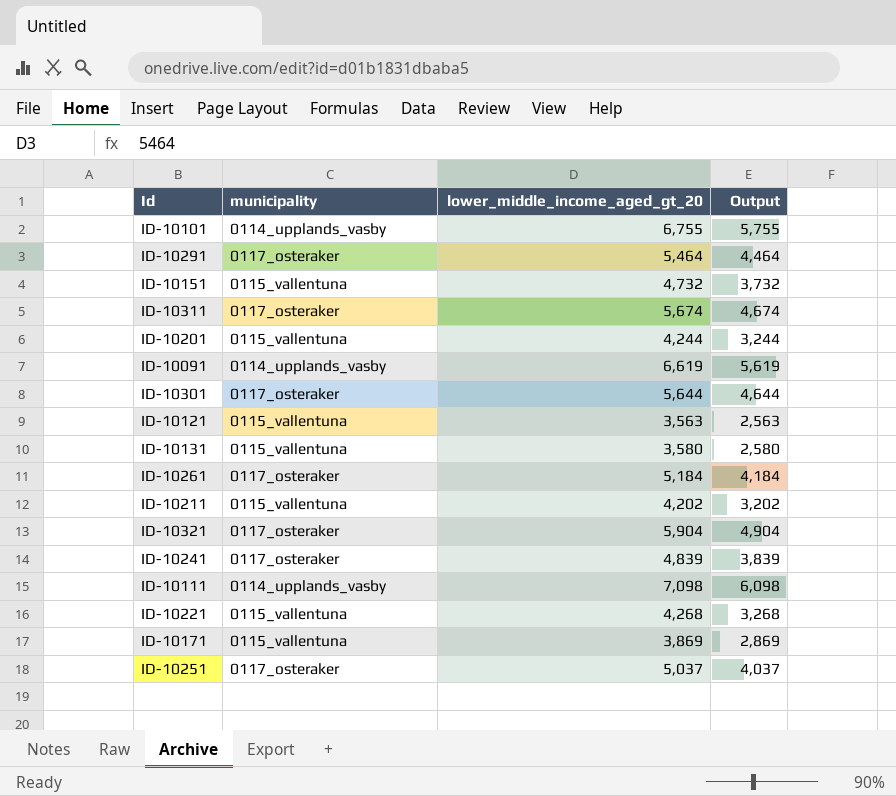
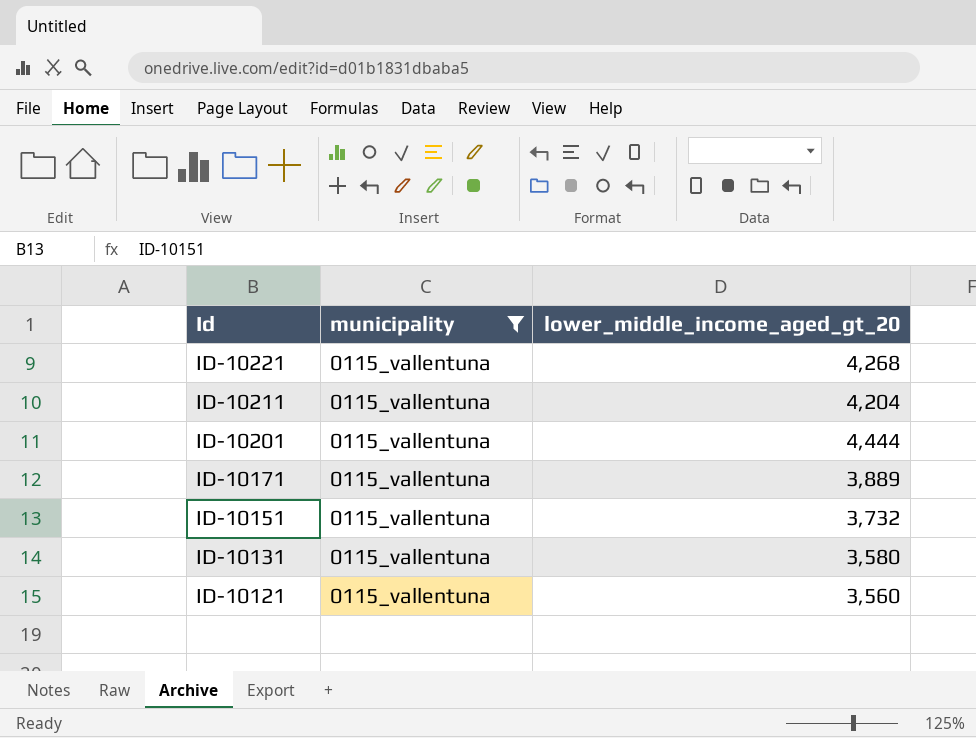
filter: none -> municipality = 0115_vallentuna
row order: none -> Id descending
column Output | formula: [lower_middle_income_aged_gt_20] - 1000 -> none
ID-10211 | lower_middle_income_aged_gt_20: 4,202 -> 4,204
ID-10201 | lower_middle_income_aged_gt_20: 4,244 -> 4,444
ID-10171 | lower_middle_income_aged_gt_20: 3,869 -> 3,889
ID-10151 | lower_middle_income_aged_gt_20: 4,732 -> 3,732
ID-10121 | lower_middle_income_aged_gt_20: 3,563 -> 3,560

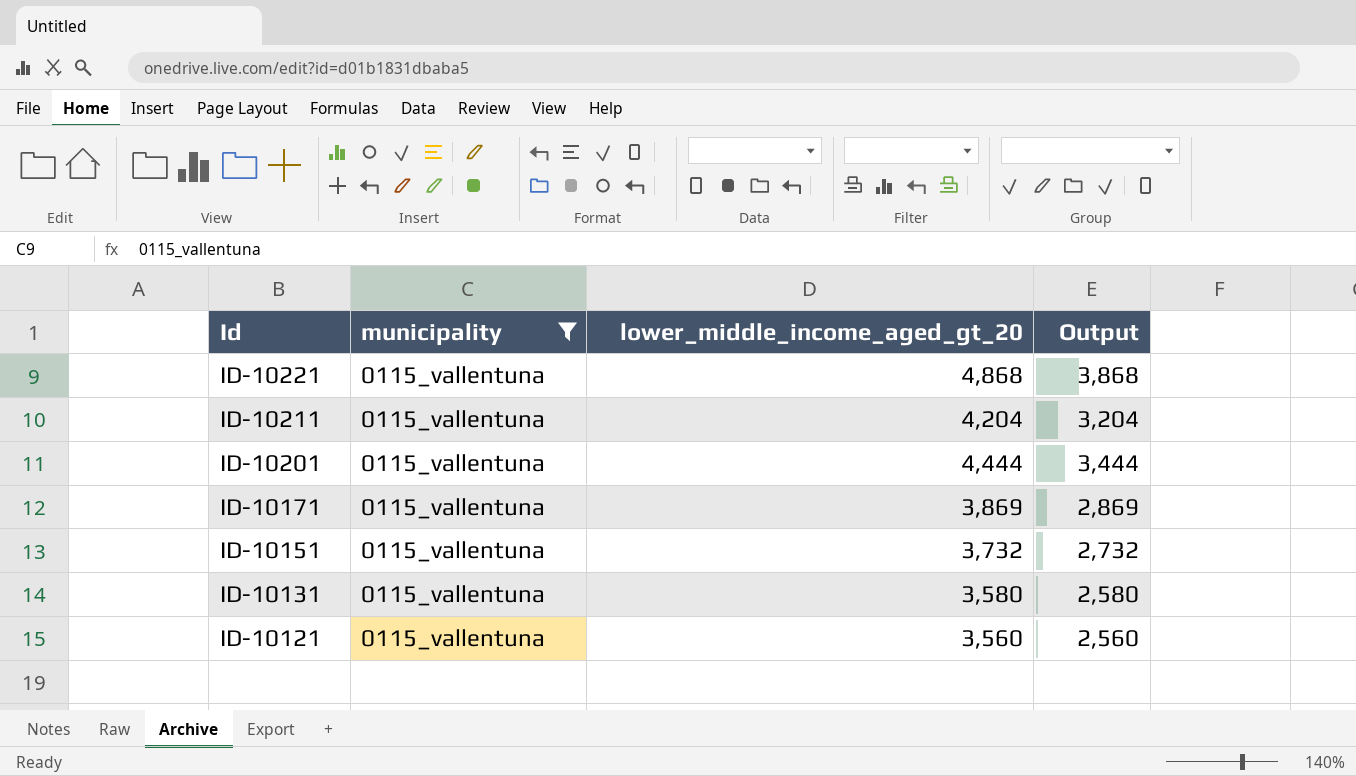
column Output | formula: none -> [lower_middle_income_aged_gt_20] - 1000
ID-10221 | lower_middle_income_aged_gt_20: 4,268 -> 4,868
ID-10171 | lower_middle_income_aged_gt_20: 3,889 -> 3,869

